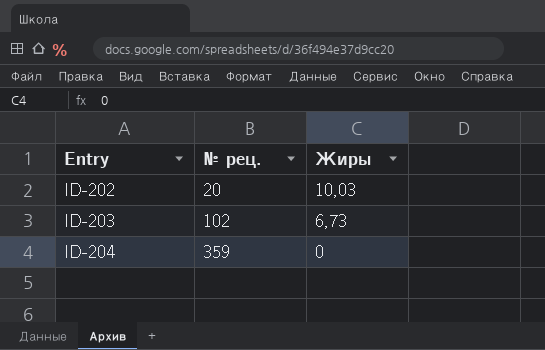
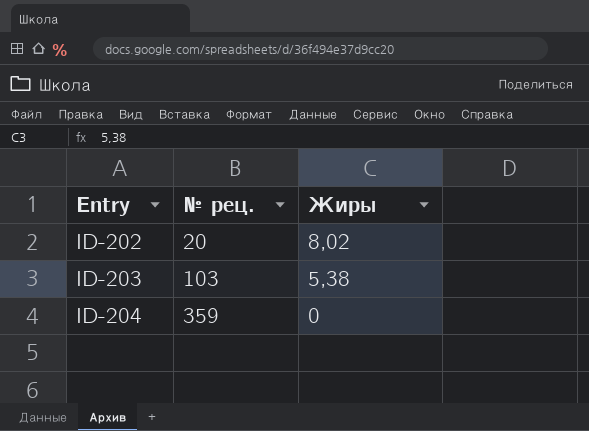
ID-202 | Жиры: 10,03 -> 8,02
ID-203 | № рец.: 102 -> 103
ID-203 | Жиры: 6,73 -> 5,38

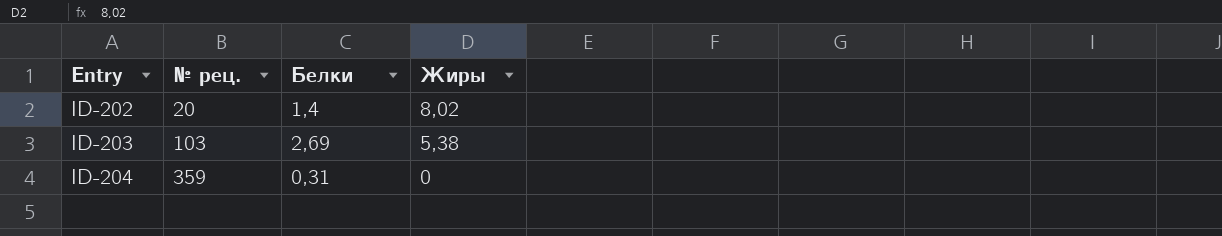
column Белки | position: none -> 3

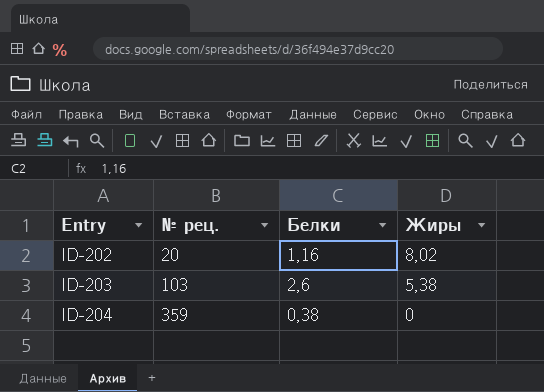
ID-202 | Белки: 1,4 -> 1,16
ID-203 | Белки: 2,69 -> 2,6
ID-204 | Белки: 0,31 -> 0,38

